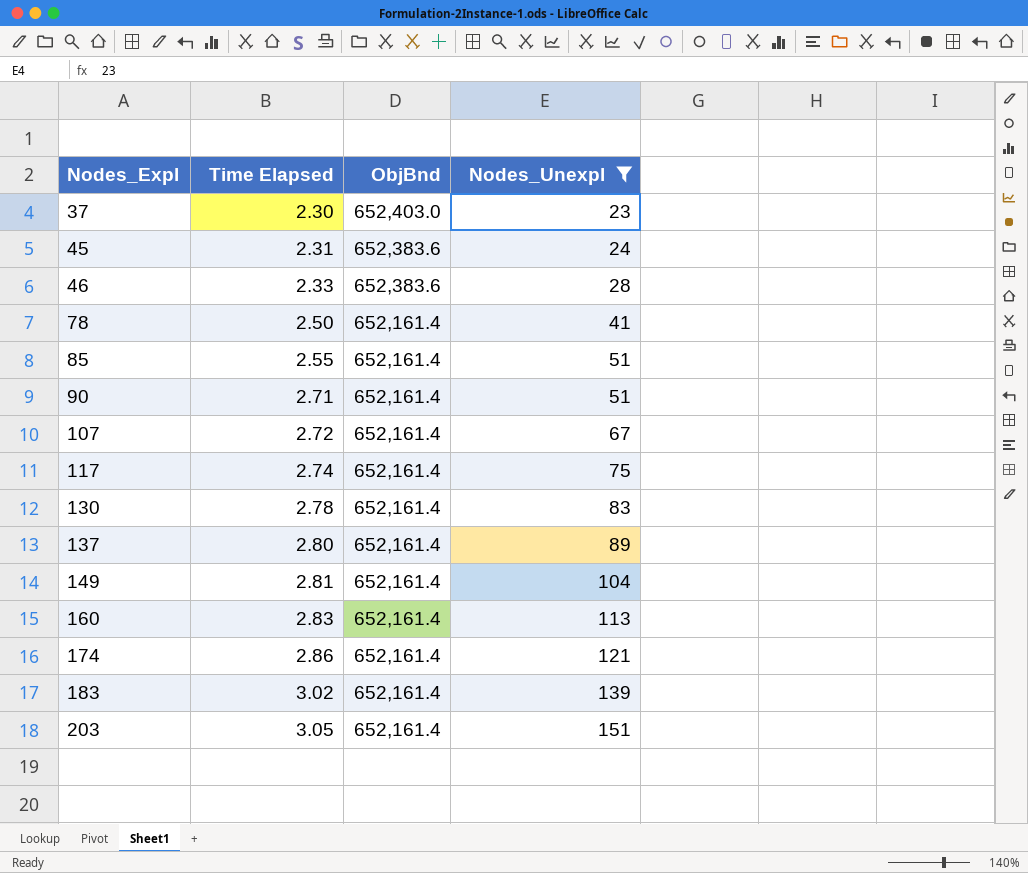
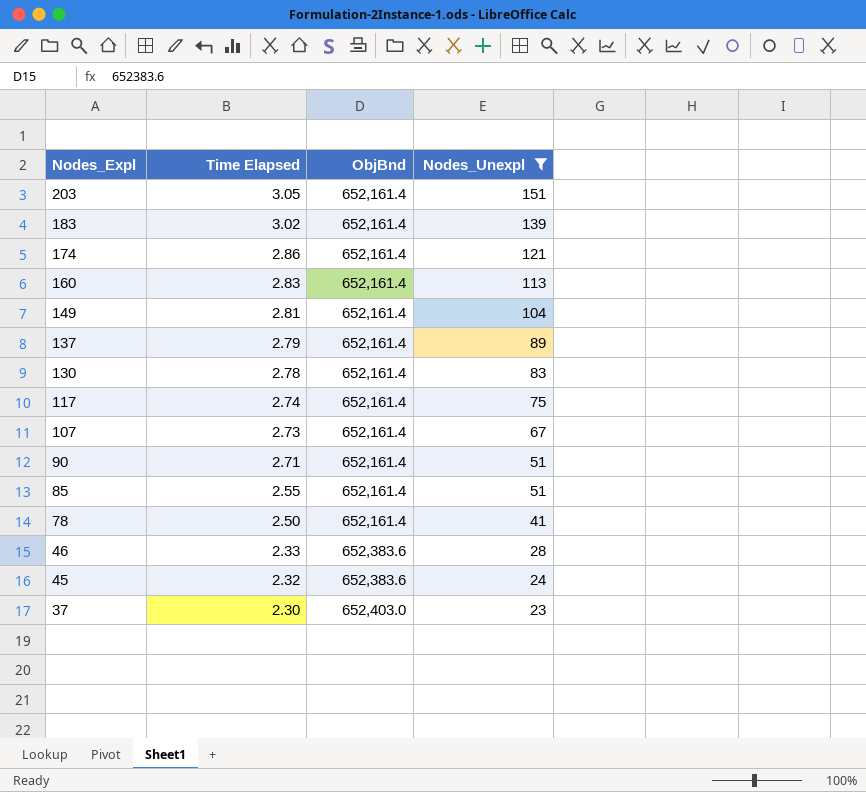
row order: Nodes_Expl ascending -> Nodes_Expl descending
137 | Time Elapsed: 2.80 -> 2.79
107 | Time Elapsed: 2.72 -> 2.73
45 | Time Elapsed: 2.31 -> 2.32

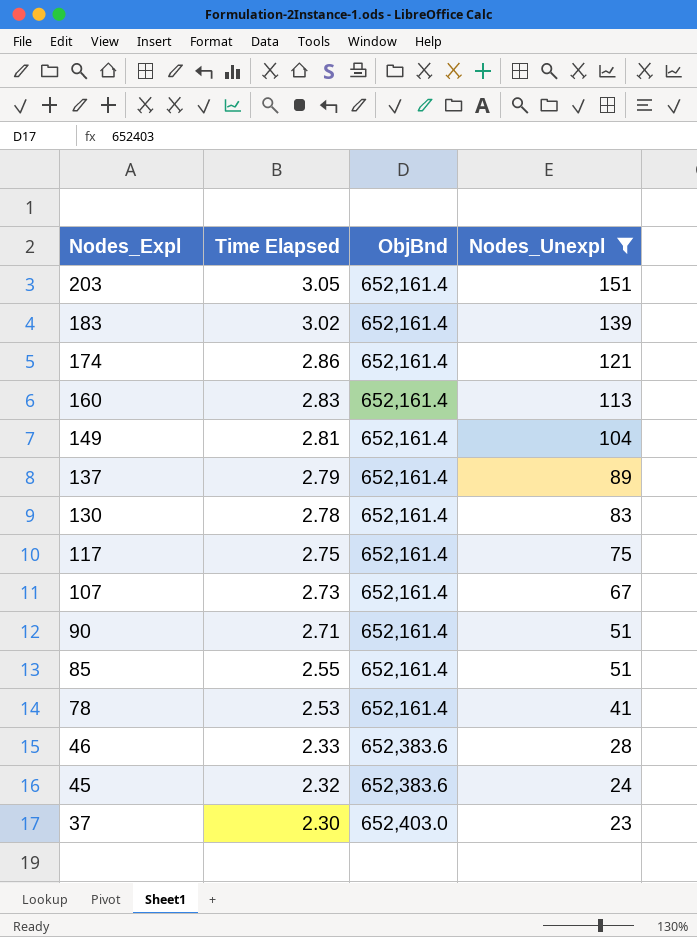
117 | Time Elapsed: 2.74 -> 2.75
78 | Time Elapsed: 2.50 -> 2.53

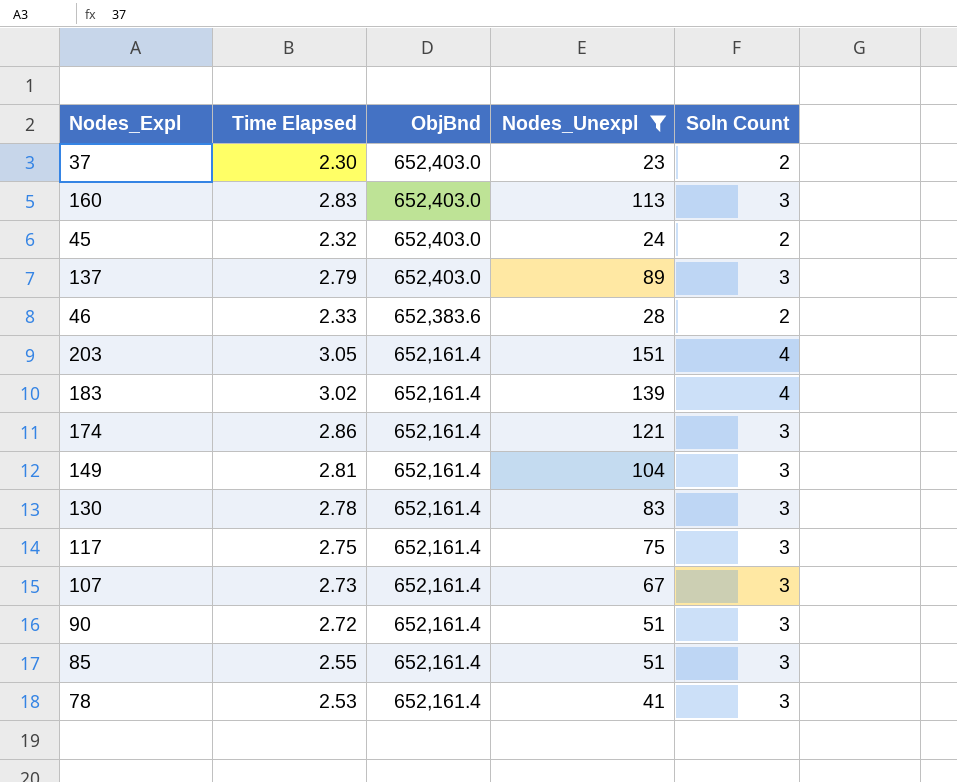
row order: Nodes_Expl descending -> ObjBnd descending
column Soln Count | position: none -> 5
160 | ObjBnd: 652,161.4 -> 652,403.0
45 | ObjBnd: 652,383.6 -> 652,403.0
137 | ObjBnd: 652,161.4 -> 652,403.0
90 | Time Elapsed: 2.71 -> 2.72

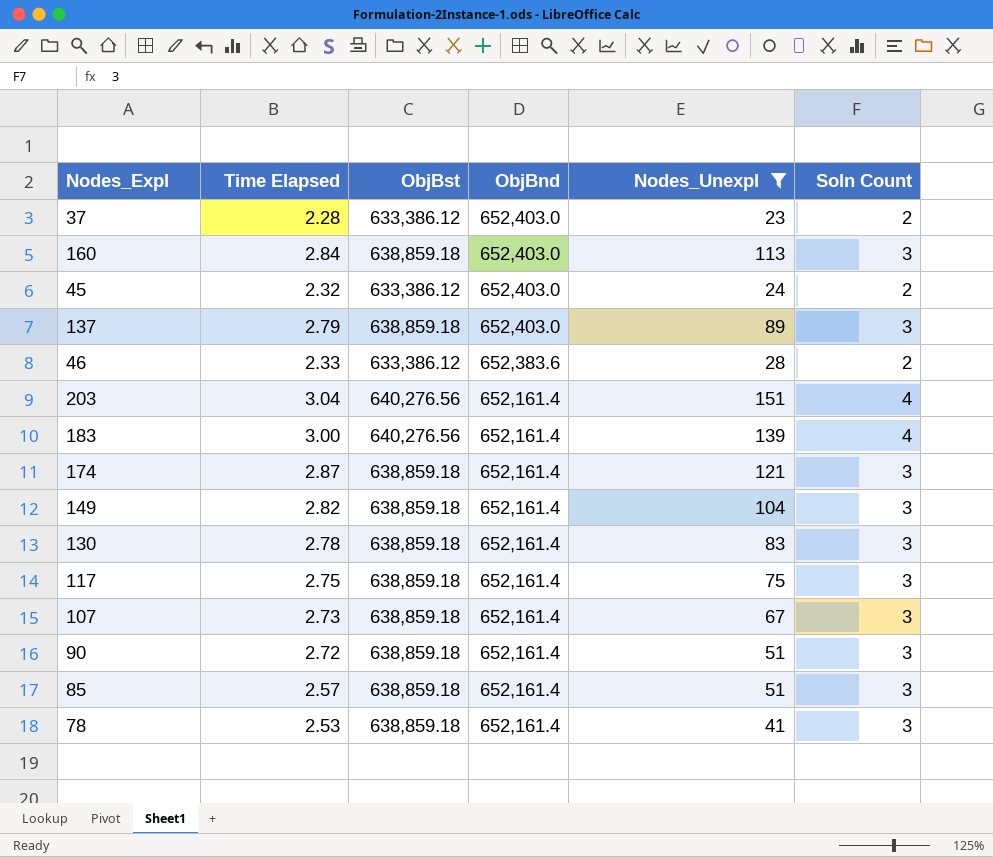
column ObjBst | position: none -> 3
37 | Time Elapsed: 2.30 -> 2.28
160 | Time Elapsed: 2.83 -> 2.84
203 | Time Elapsed: 3.05 -> 3.04
183 | Time Elapsed: 3.02 -> 3.00
174 | Time Elapsed: 2.86 -> 2.87
149 | Time Elapsed: 2.81 -> 2.82
85 | Time Elapsed: 2.55 -> 2.57

